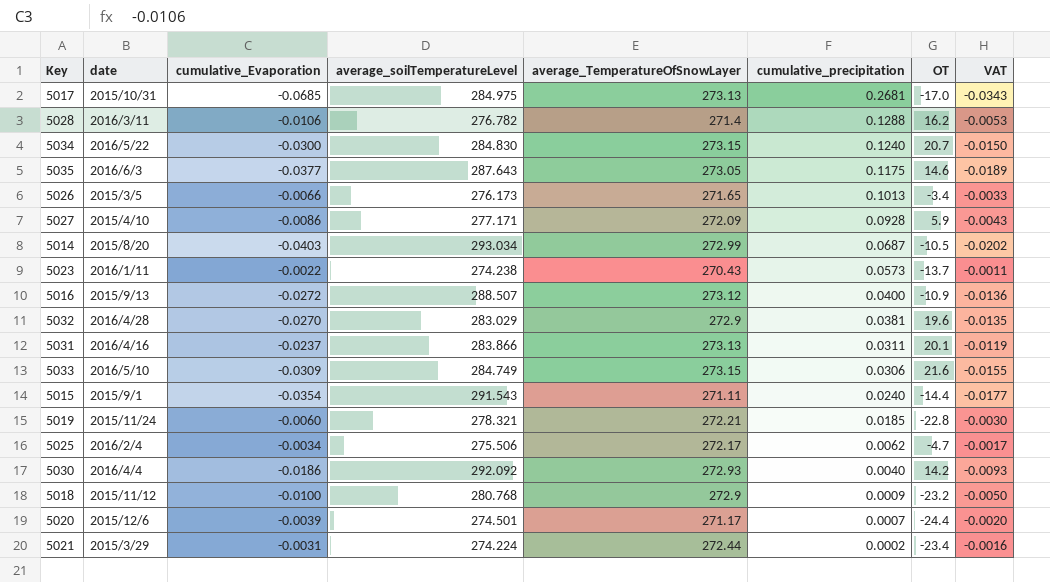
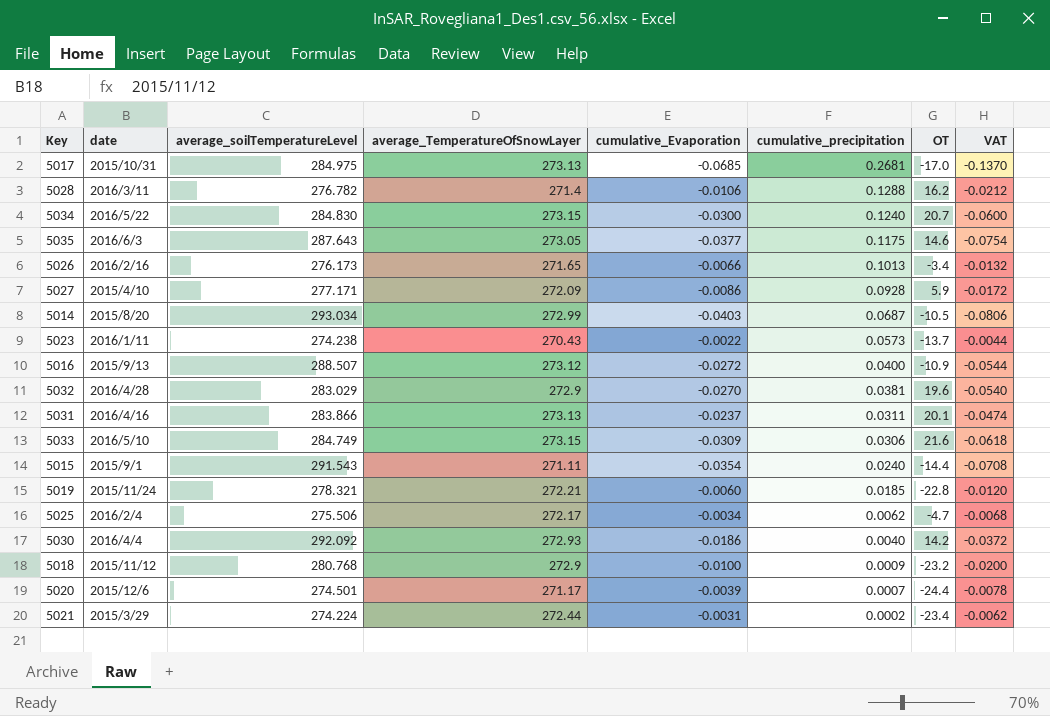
column cumulative_Evaporation | position: 3 -> 5
column VAT | formula: [cumulative_Evaporation] * 0.5 -> [cumulative_Evaporation] * 2
5026 | date: 2015/3/5 -> 2016/2/16

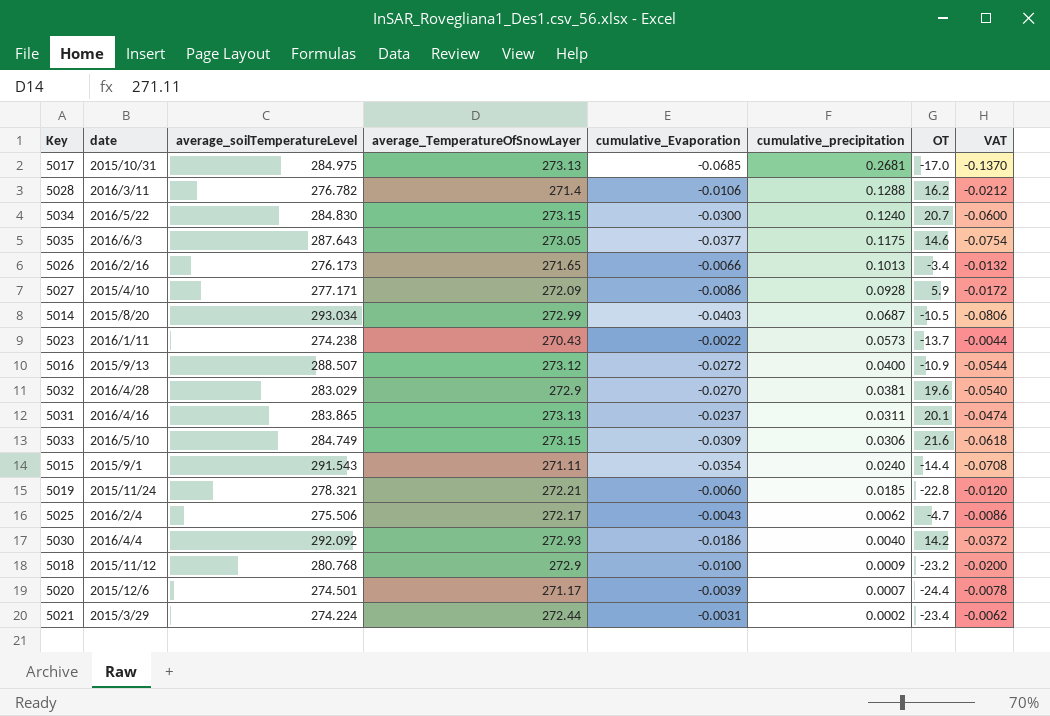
5031 | average_soilTemperatureLevel: 283.866 -> 283.865
5025 | cumulative_Evaporation: -0.0034 -> -0.0043
5025 | VAT: -0.0068 -> -0.0086

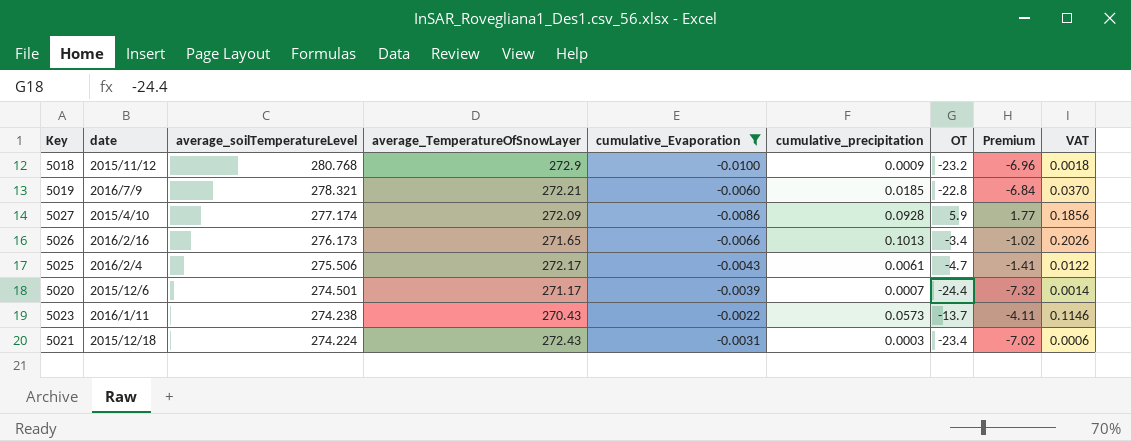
filter: none -> cumulative_Evaporation >= -0.0100
row order: cumulative_precipitation descending -> average_soilTemperatureLevel descending
column Premium | formula: none -> [OT] * 0.3
column VAT | formula: [cumulative_Evaporation] * 2 -> [cumulative_precipitation] * 2
5019 | date: 2015/11/24 -> 2016/7/9
5027 | average_soilTemperatureLevel: 277.171 -> 277.174
5025 | cumulative_precipitation: 0.0062 -> 0.0061
5021 | date: 2015/3/29 -> 2015/12/18
5021 | average_TemperatureOfSnowLayer: 272.44 -> 272.43
5021 | cumulative_precipitation: 0.0002 -> 0.0003

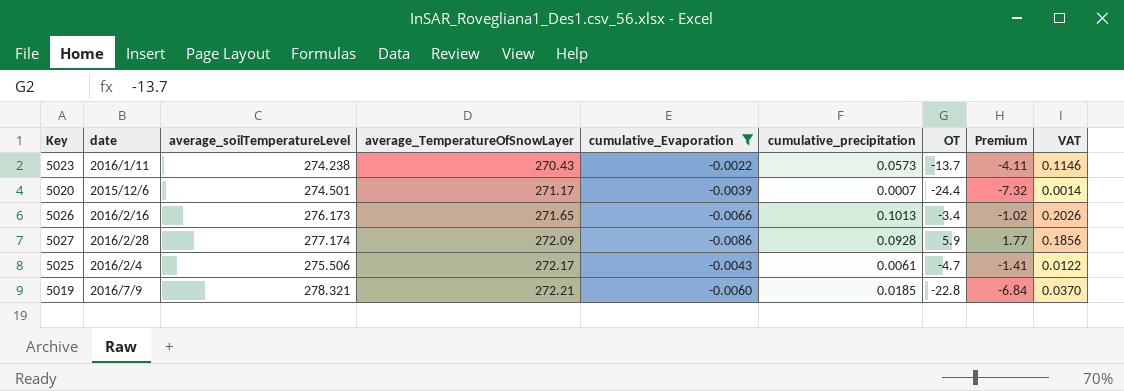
row order: average_soilTemperatureLevel descending -> average_TemperatureOfSnowLayer ascending
row 5018: 2015/11/12 | 280.768 | 272.9 | -0.0100 | 0.0009 | -23.2 | -6.96 | 0.0018 -> none
row 5021: 2015/12/18 | 274.224 | 272.43 | -0.0031 | 0.0003 | -23.4 | -7.02 | 0.0006 -> none
5027 | date: 2015/4/10 -> 2016/2/28

